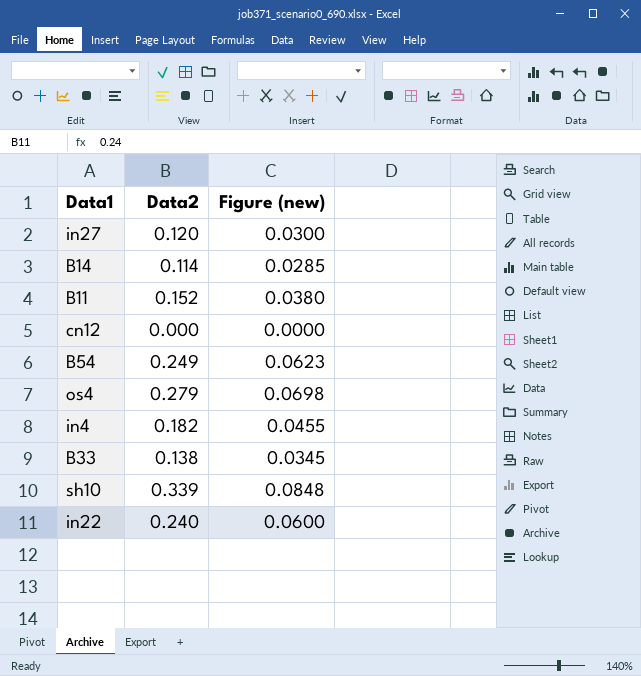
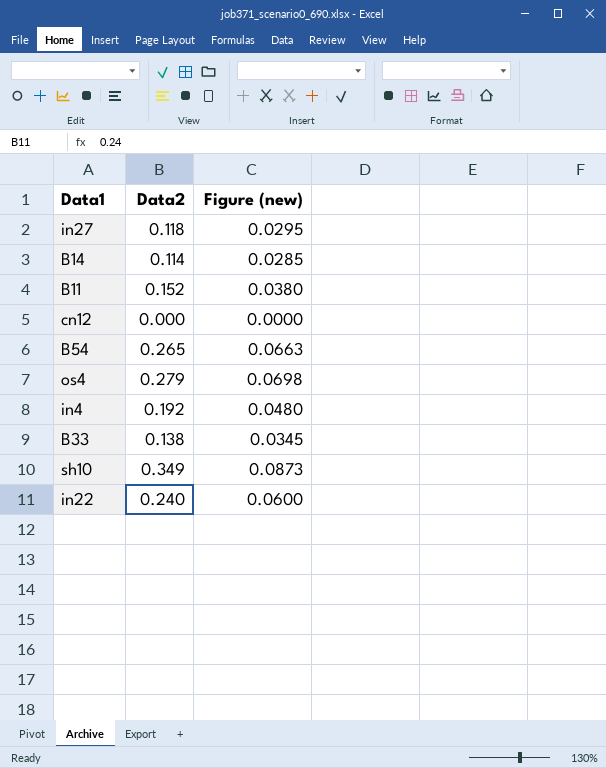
in27 | Data2: 0.120 -> 0.118
in27 | Figure (new): 0.0300 -> 0.0295
B54 | Data2: 0.249 -> 0.265
B54 | Figure (new): 0.0623 -> 0.0663
in4 | Data2: 0.182 -> 0.192
in4 | Figure (new): 0.0455 -> 0.0480
sh10 | Data2: 0.339 -> 0.349
sh10 | Figure (new): 0.0848 -> 0.0873

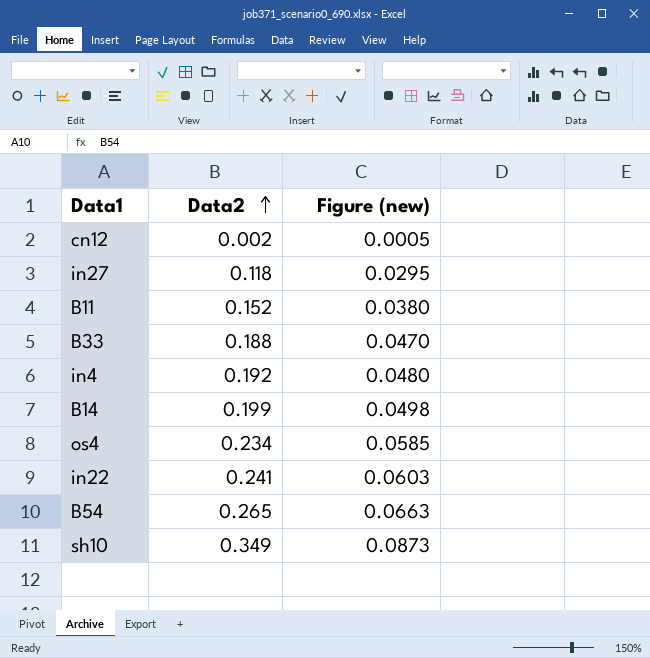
row order: none -> Data2 ascending
cn12 | Data2: 0.000 -> 0.002
cn12 | Figure (new): 0.0000 -> 0.0005
B33 | Data2: 0.138 -> 0.188
B33 | Figure (new): 0.0345 -> 0.0470
B14 | Data2: 0.114 -> 0.199
B14 | Figure (new): 0.0285 -> 0.0498
os4 | Data2: 0.279 -> 0.234
os4 | Figure (new): 0.0698 -> 0.0585
in22 | Data2: 0.240 -> 0.241
in22 | Figure (new): 0.0600 -> 0.0603

